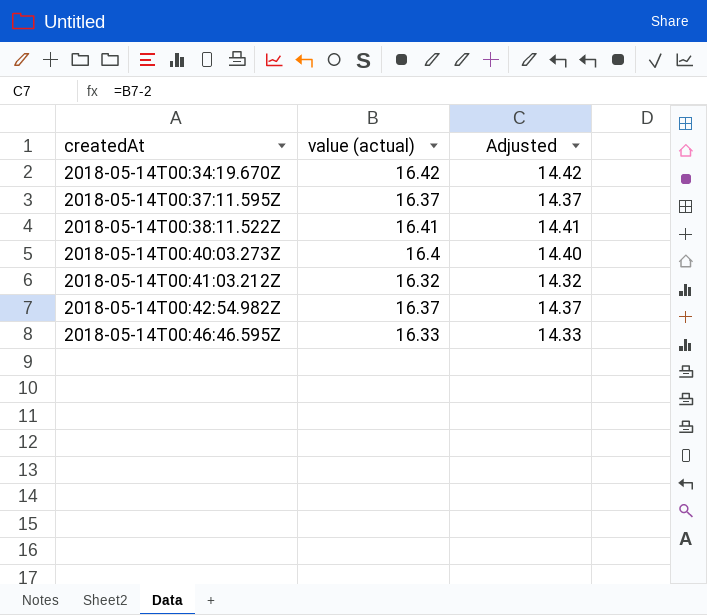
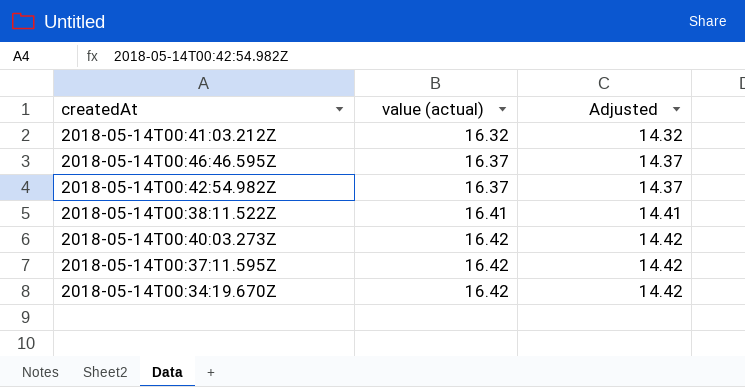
row order: createdAt ascending -> value (actual) ascending
2018-05-14T00:46:46.595Z | value (actual): 16.33 -> 16.37
2018-05-14T00:46:46.595Z | Adjusted: 14.33 -> 14.37
2018-05-14T00:40:03.273Z | value (actual): 16.4 -> 16.42
2018-05-14T00:40:03.273Z | Adjusted: 14.40 -> 14.42
2018-05-14T00:37:11.595Z | value (actual): 16.37 -> 16.42
2018-05-14T00:37:11.595Z | Adjusted: 14.37 -> 14.42

